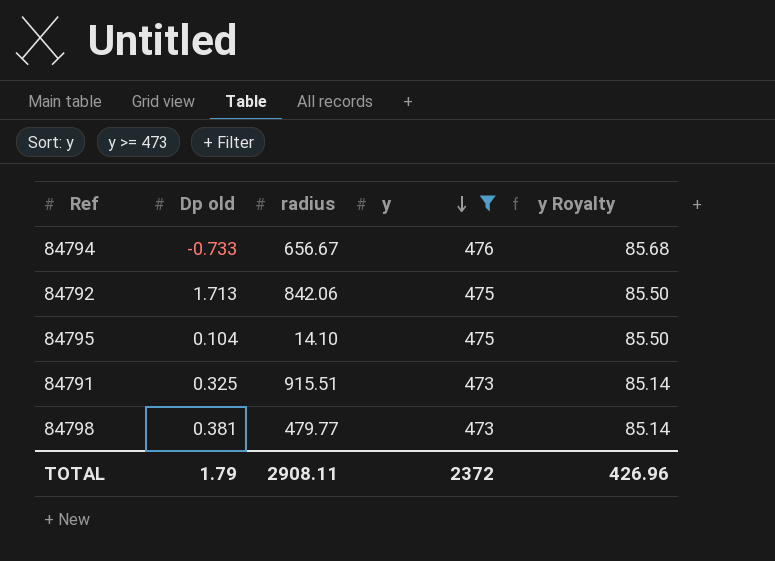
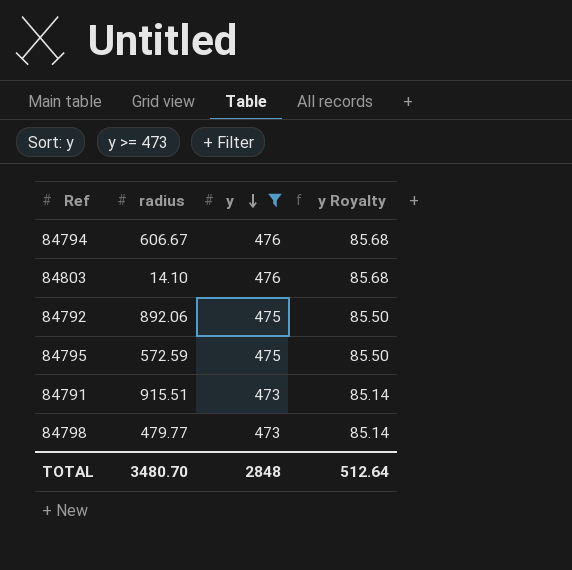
column Dp old | position: 2 -> none
84794 | radius: 656.67 -> 606.67
row 84803: none -> 14.10 | 476 | 85.68
84792 | radius: 842.06 -> 892.06
84795 | radius: 14.10 -> 572.59
TOTAL | radius: 2908.11 -> 3480.70
TOTAL | y: 2372 -> 2848
TOTAL | y Royalty: 426.96 -> 512.64

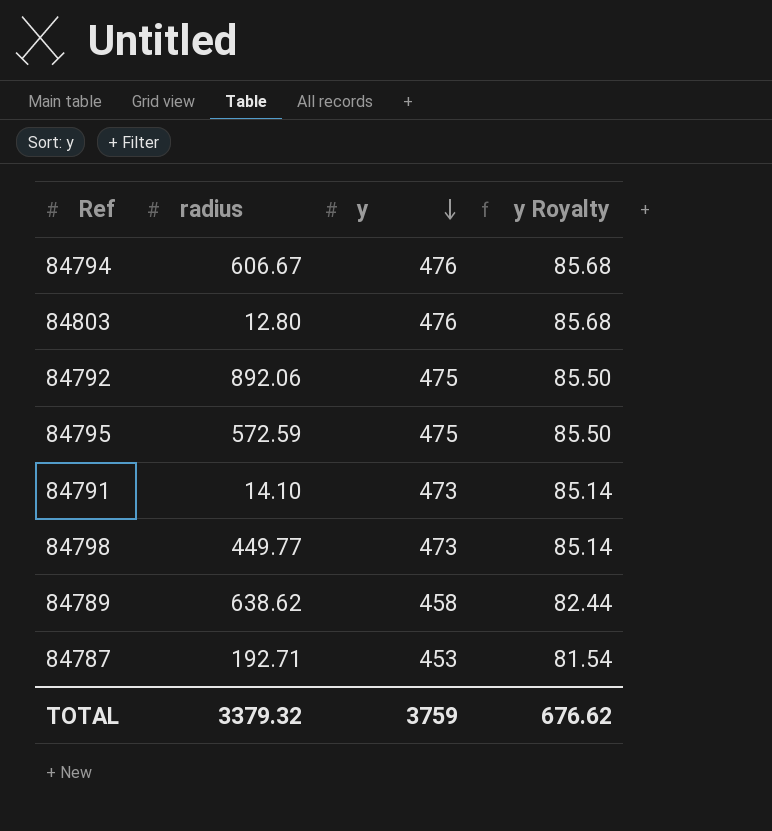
filter: y >= 473 -> none
84803 | radius: 14.10 -> 12.80
84791 | radius: 915.51 -> 14.10
84798 | radius: 479.77 -> 449.77
TOTAL | radius: 3480.70 -> 3379.32
TOTAL | y: 2848 -> 3759
TOTAL | y Royalty: 512.64 -> 676.62

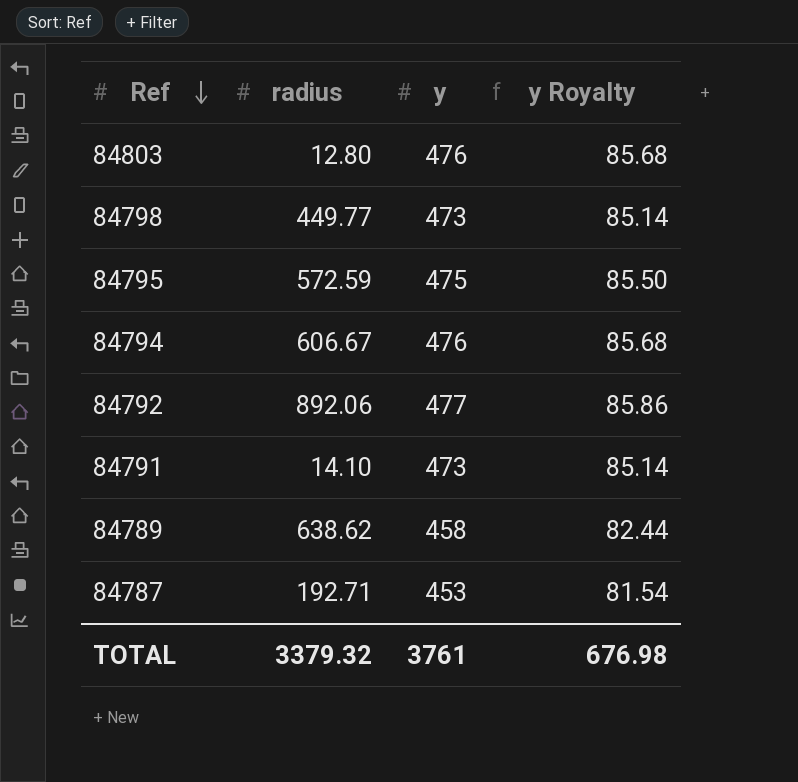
row order: y descending -> Ref descending
84792 | y: 475 -> 477
84792 | y Royalty: 85.50 -> 85.86
TOTAL | y: 3759 -> 3761
TOTAL | y Royalty: 676.62 -> 676.98

